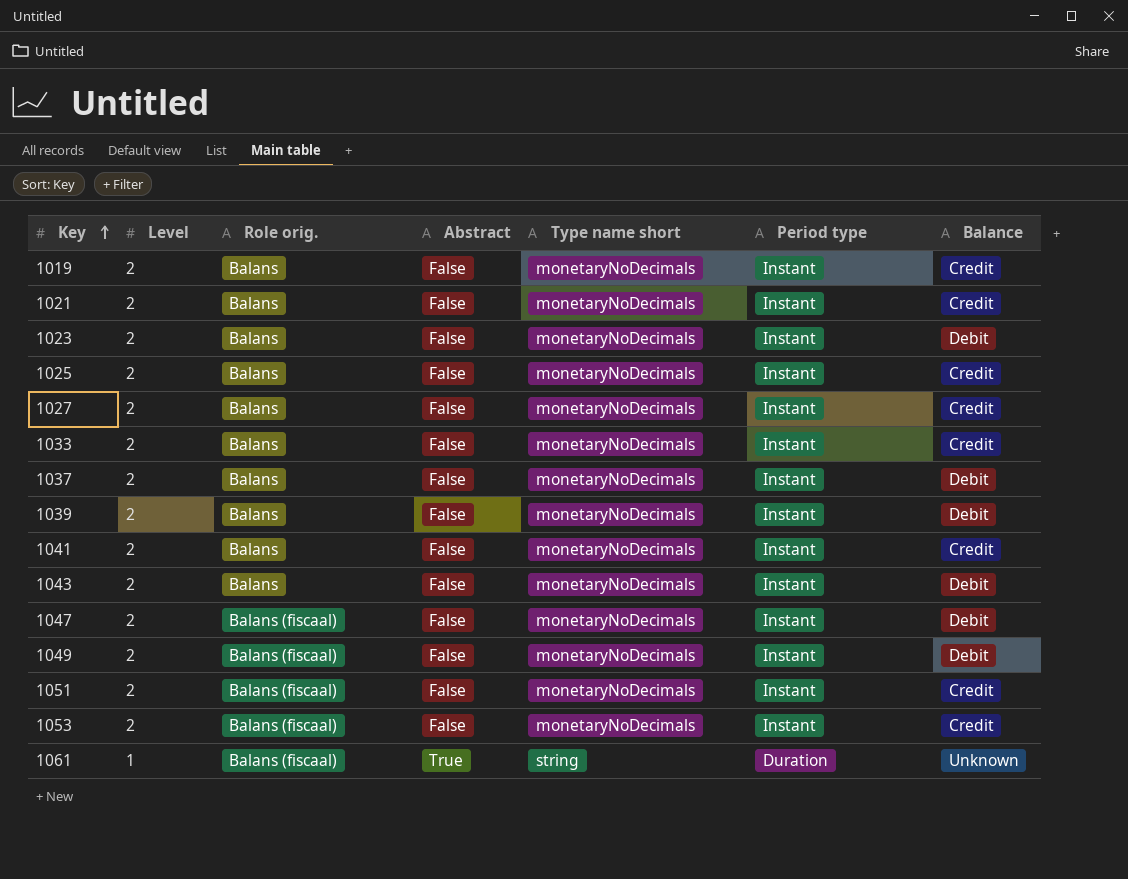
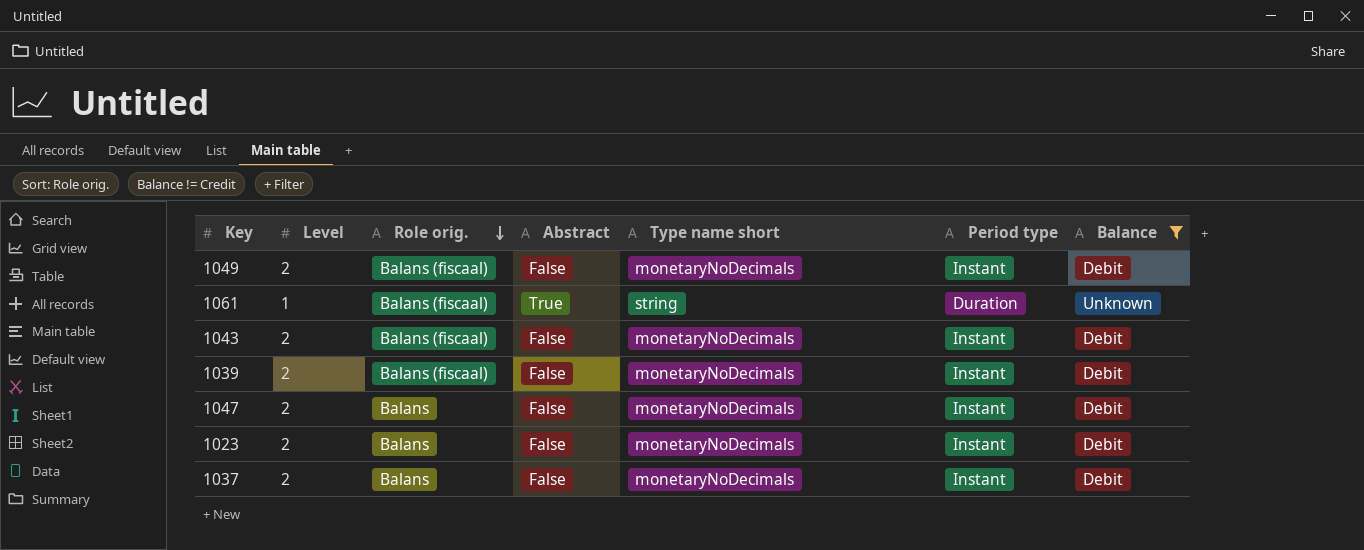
filter: none -> Balance != Credit
row order: Key ascending -> Role orig. descending
1043 | Role orig.: Balans -> Balans (fiscaal)
1039 | Role orig.: Balans -> Balans (fiscaal)
1047 | Role orig.: Balans (fiscaal) -> Balans

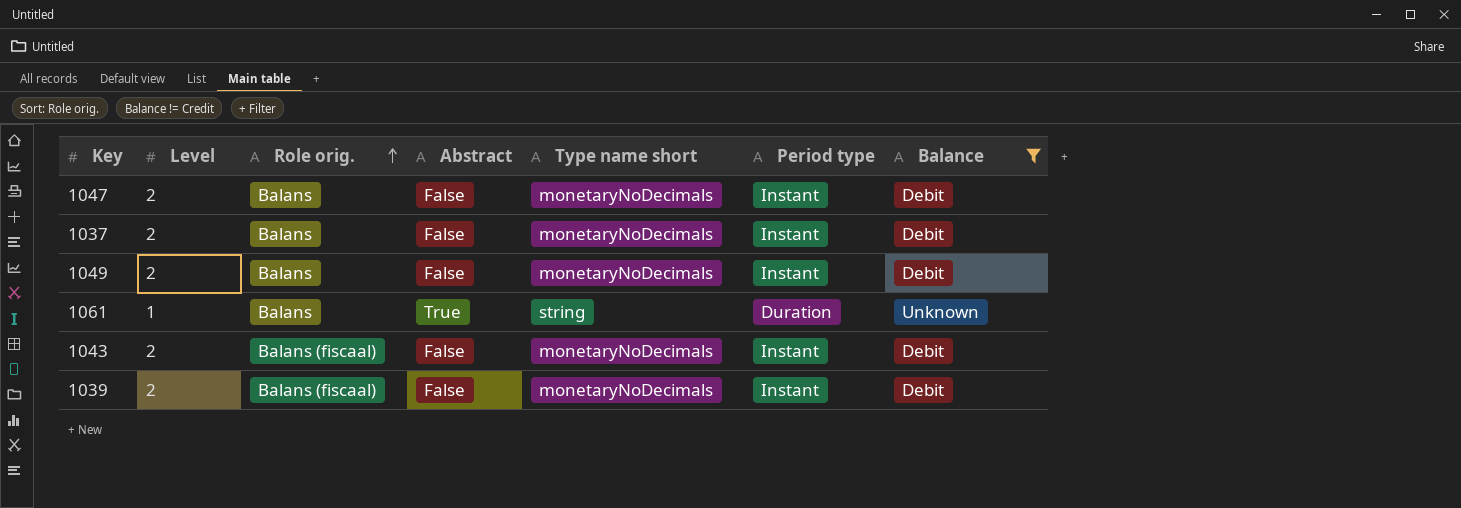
row order: Role orig. descending -> Role orig. ascending
row 1023: 2 | Balans | False | monetaryNoDecimals | Instant | Debit -> none
1049 | Role orig.: Balans (fiscaal) -> Balans
1061 | Role orig.: Balans (fiscaal) -> Balans

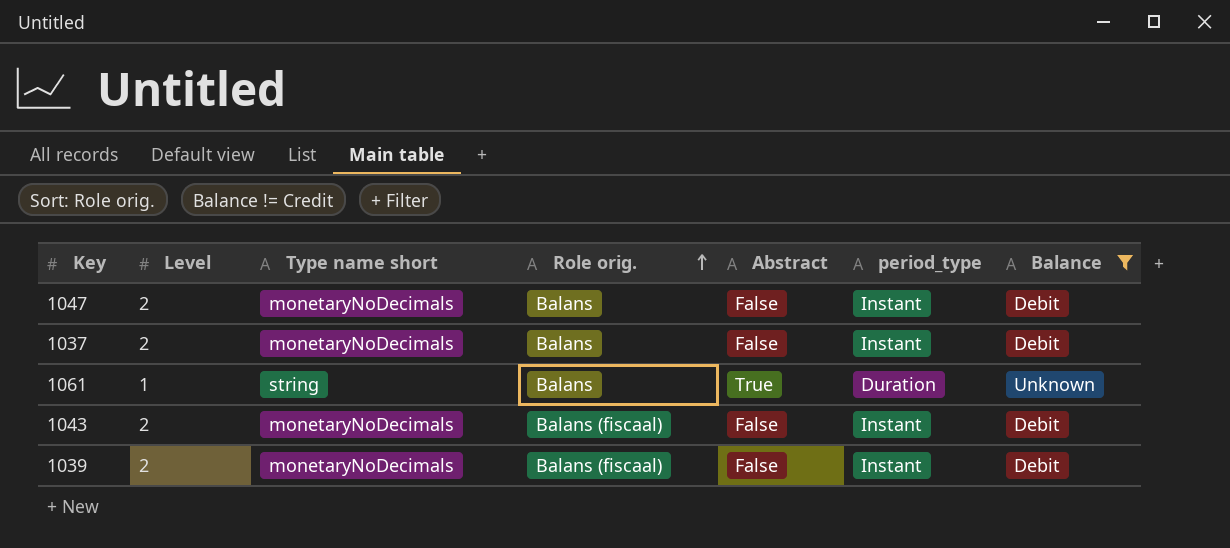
column Type name short | position: 5 -> 3
column name: Period type -> period_type
row 1049: 2 | Balans | False | monetaryNoDecimals | Instant | Debit -> none

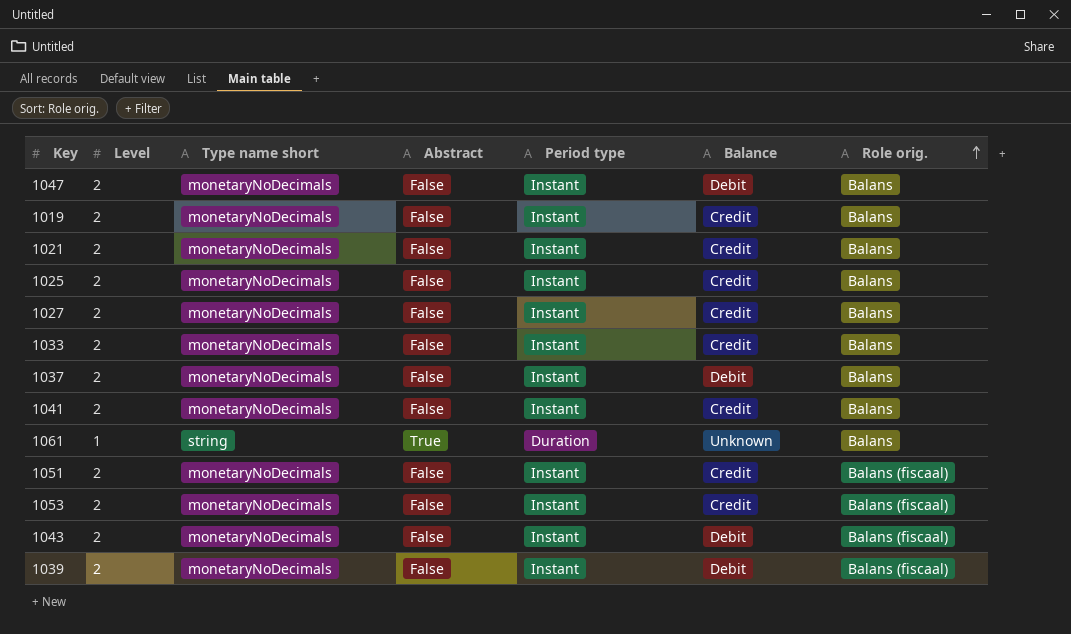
filter: Balance != Credit -> none
column name: period_type -> Period type
column Role orig. | position: 4 -> 7

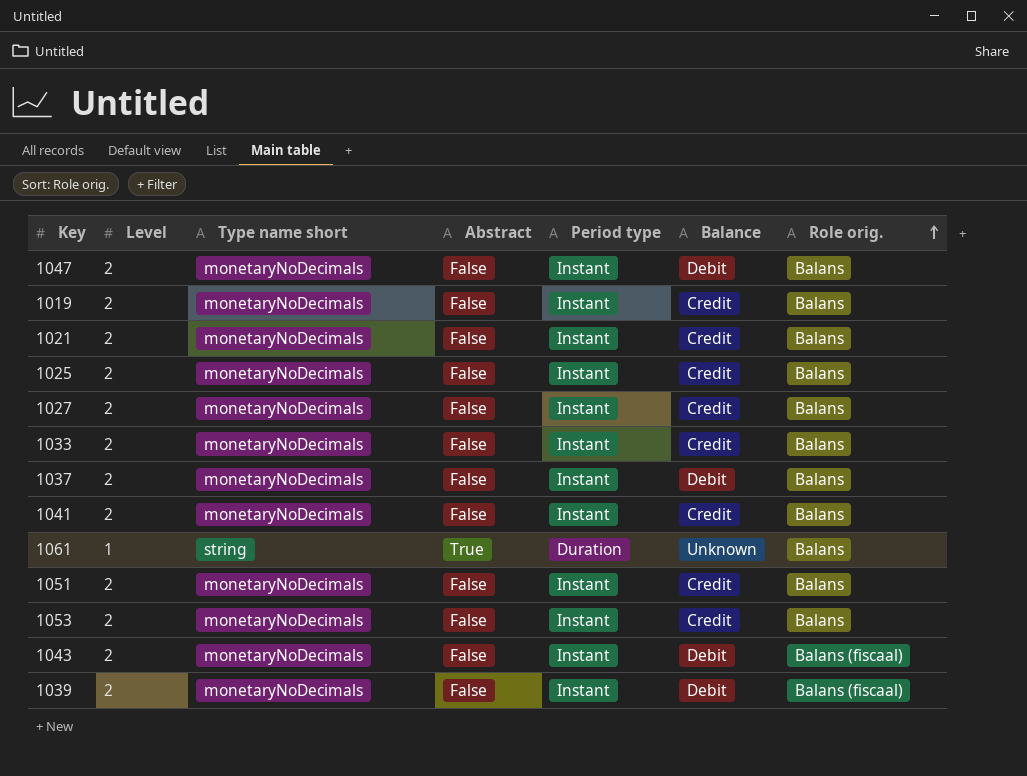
1051 | Role orig.: Balans (fiscaal) -> Balans
1053 | Role orig.: Balans (fiscaal) -> Balans

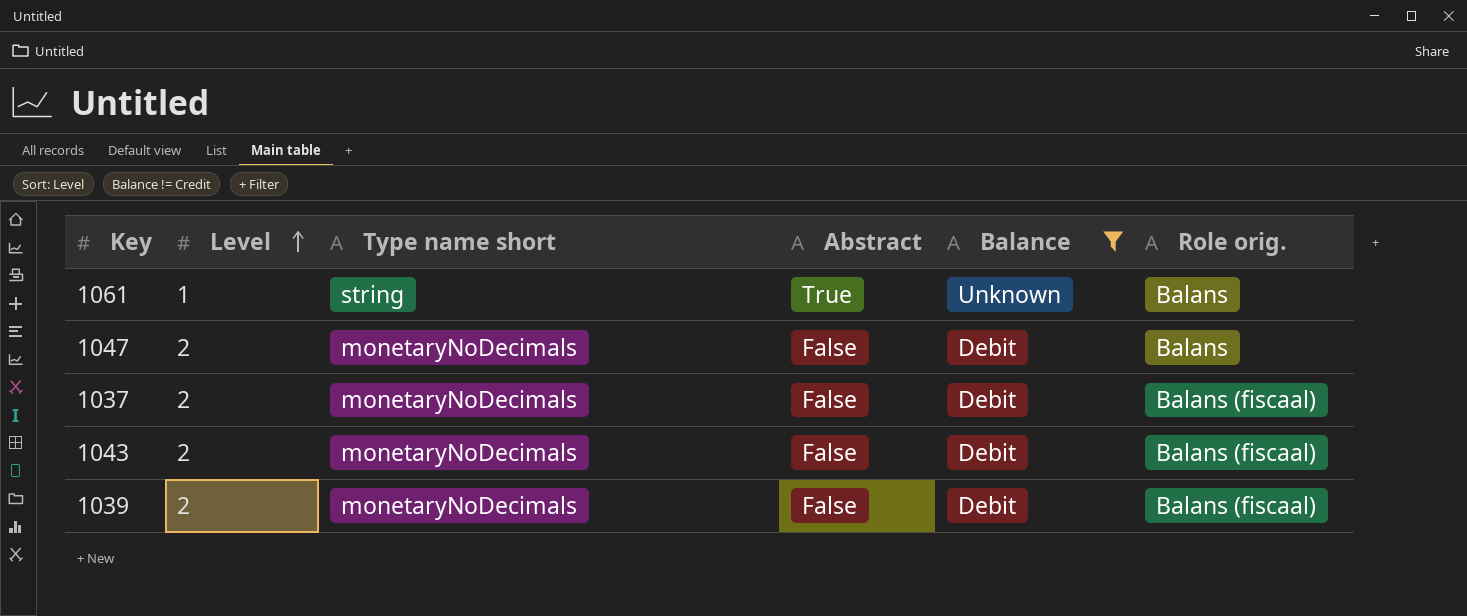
filter: none -> Balance != Credit
row order: Role orig. ascending -> Level ascending
column Period type | position: 5 -> none
1037 | Role orig.: Balans -> Balans (fiscaal)

